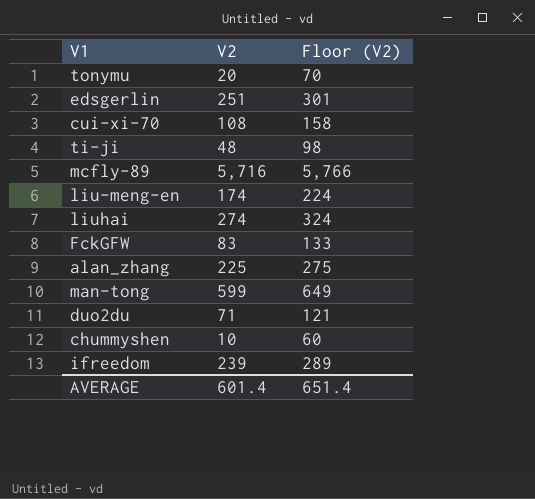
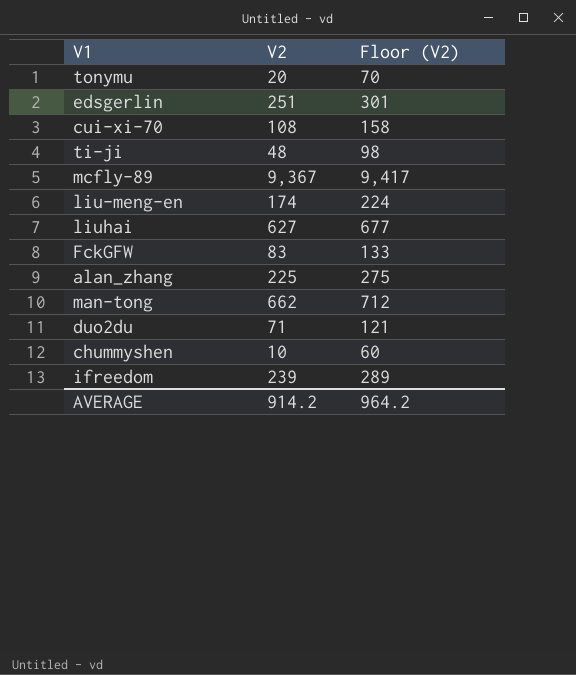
mcfly-89 | V2: 5,716 -> 9,367
mcfly-89 | Floor (V2): 5,766 -> 9,417
liuhai | V2: 274 -> 627
liuhai | Floor (V2): 324 -> 677
man-tong | V2: 599 -> 662
man-tong | Floor (V2): 649 -> 712
AVERAGE | V2: 601.4 -> 914.2
AVERAGE | Floor (V2): 651.4 -> 964.2

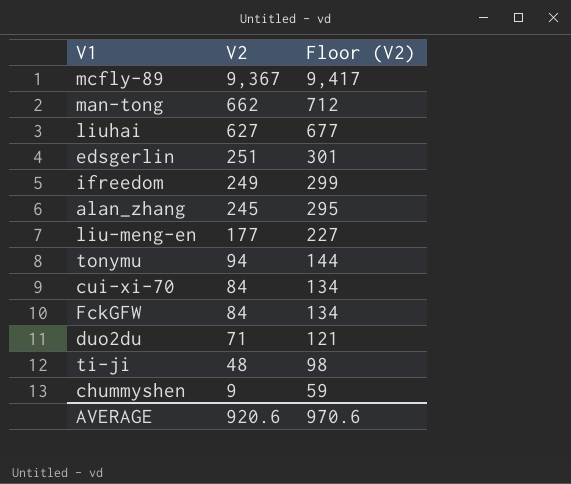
row order: none -> V2 descending
ifreedom | V2: 239 -> 249
ifreedom | Floor (V2): 289 -> 299
alan_zhang | V2: 225 -> 245
alan_zhang | Floor (V2): 275 -> 295
liu-meng-en | V2: 174 -> 177
liu-meng-en | Floor (V2): 224 -> 227
tonymu | V2: 20 -> 94
tonymu | Floor (V2): 70 -> 144
cui-xi-70 | V2: 108 -> 84
cui-xi-70 | Floor (V2): 158 -> 134
FckGFW | V2: 83 -> 84
FckGFW | Floor (V2): 133 -> 134
chummyshen | V2: 10 -> 9
chummyshen | Floor (V2): 60 -> 59
AVERAGE | V2: 914.2 -> 920.6
AVERAGE | Floor (V2): 964.2 -> 970.6

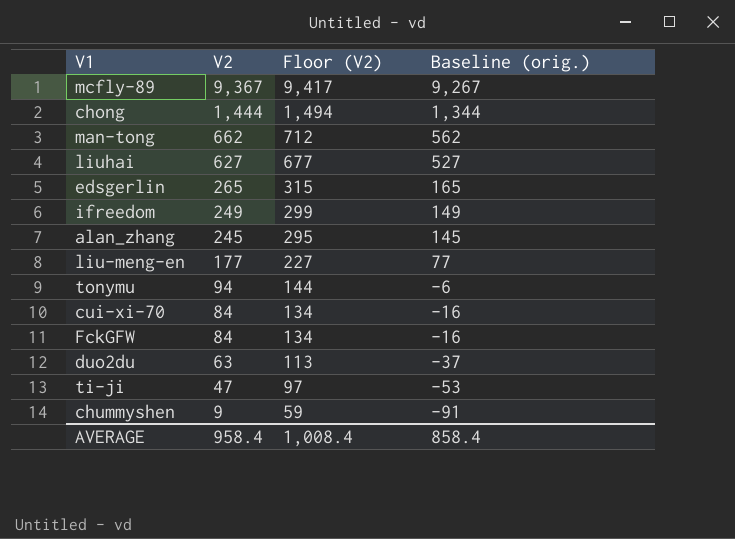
column Baseline (orig.) | formula: none -> [V2] - 100
row chong: none -> 1,444 | 1,494 | 1,344
edsgerlin | V2: 251 -> 265
edsgerlin | Floor (V2): 301 -> 315
duo2du | V2: 71 -> 63
duo2du | Floor (V2): 121 -> 113
ti-ji | V2: 48 -> 47
ti-ji | Floor (V2): 98 -> 97
AVERAGE | V2: 920.6 -> 958.4
AVERAGE | Floor (V2): 970.6 -> 1,008.4

